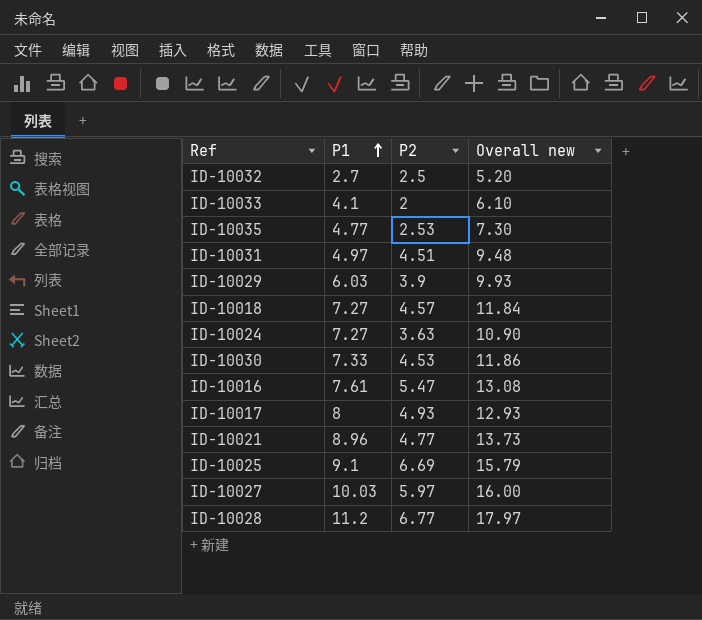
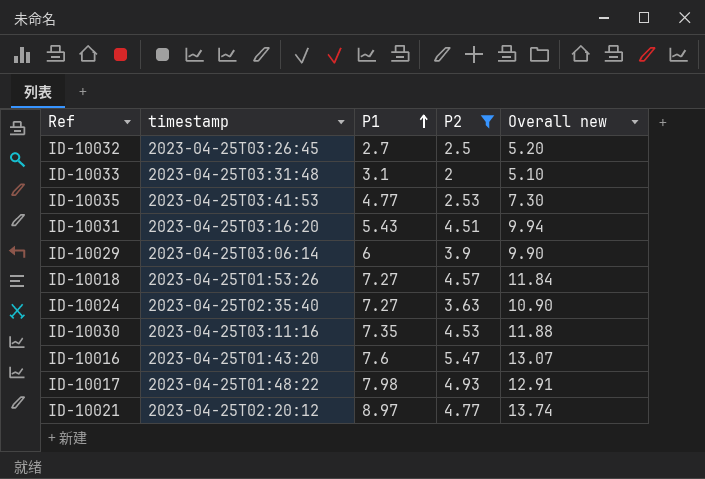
filter: none -> P2 <= 5.47
column timestamp | position: none -> 2
ID-10033 | P1: 4.1 -> 3.1
ID-10033 | Overall new: 6.10 -> 5.10
ID-10031 | P1: 4.97 -> 5.43
ID-10031 | Overall new: 9.48 -> 9.94
ID-10029 | P1: 6.03 -> 6
ID-10029 | Overall new: 9.93 -> 9.90
ID-10030 | P1: 7.33 -> 7.35
ID-10030 | Overall new: 11.86 -> 11.88
ID-10016 | P1: 7.61 -> 7.6
ID-10016 | Overall new: 13.08 -> 13.07
ID-10017 | P1: 8 -> 7.98
ID-10017 | Overall new: 12.93 -> 12.91
ID-10021 | P1: 8.96 -> 8.97
ID-10021 | Overall new: 13.73 -> 13.74

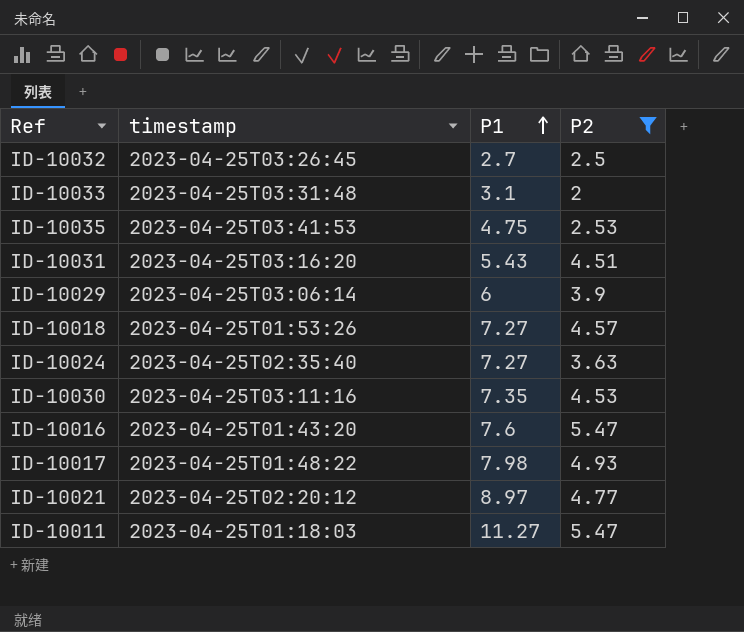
column Overall new | formula: [P1] + [P2] -> none
ID-10035 | P1: 4.77 -> 4.75
row ID-10011: none -> 2023-04-25T01:18:03 | 11.27 | 5.47

